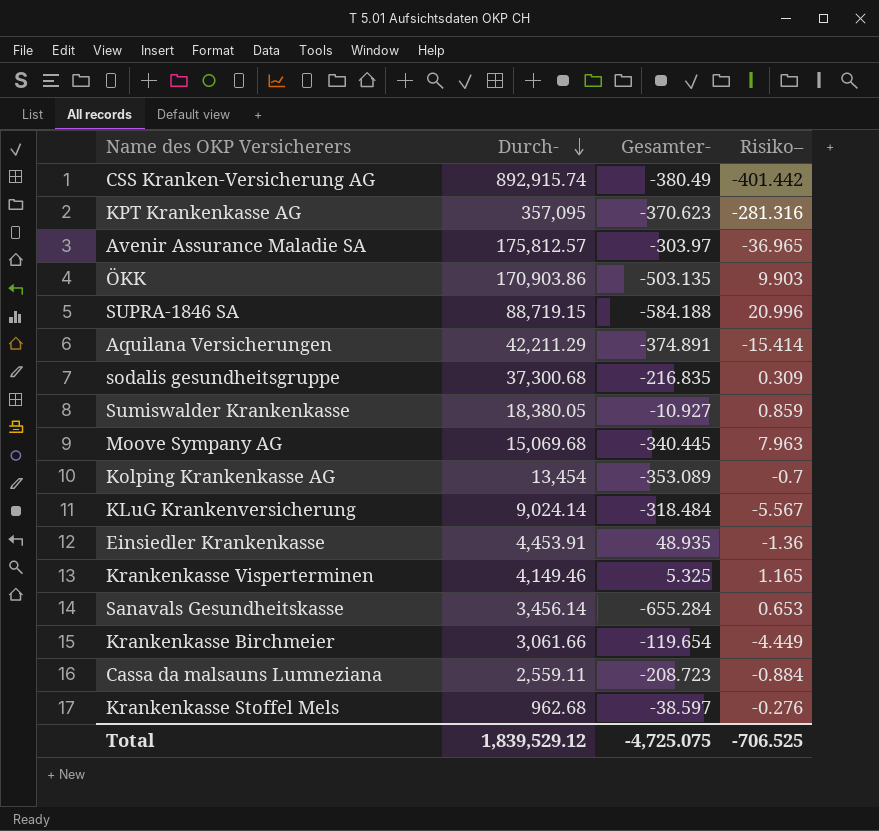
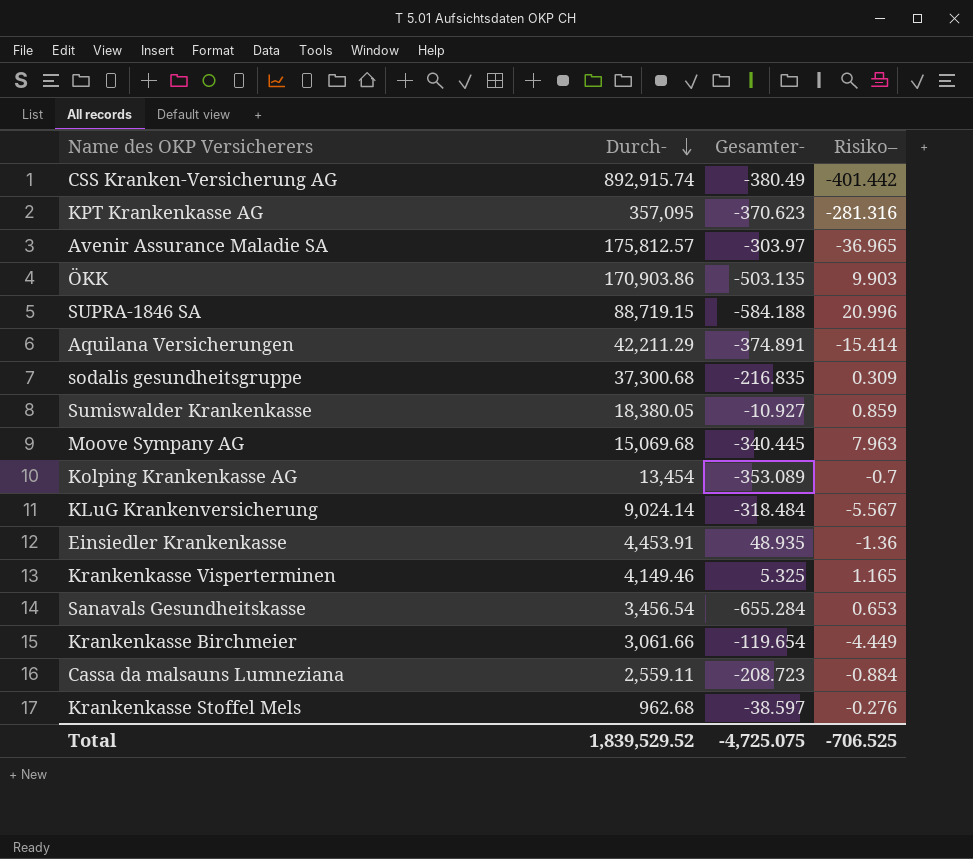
Sanavals Gesundheitskasse | Durch-: 3,456.14 -> 3,456.54
Total | Durch-: 1,839,529.12 -> 1,839,529.52

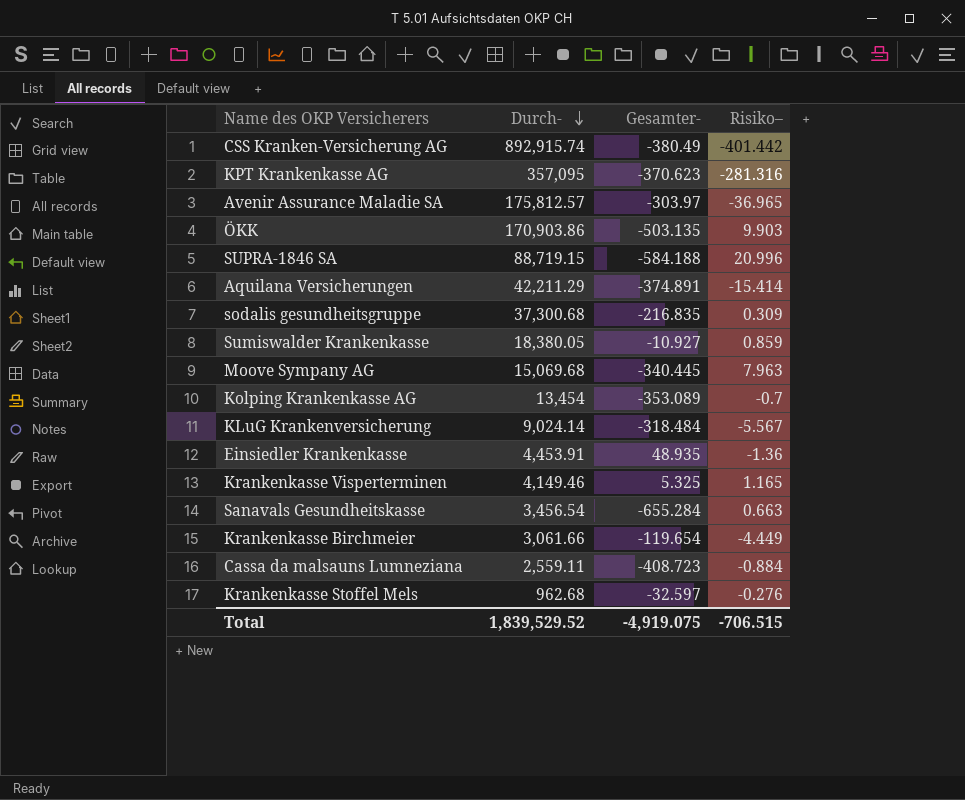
Sanavals Gesundheitskasse | Risiko–: 0.653 -> 0.663
Cassa da malsauns Lumneziana | Gesamter-: -208.723 -> -408.723
Krankenkasse Stoffel Mels | Gesamter-: -38.597 -> -32.597
Total | Gesamter-: -4,725.075 -> -4,919.075
Total | Risiko–: -706.525 -> -706.515

